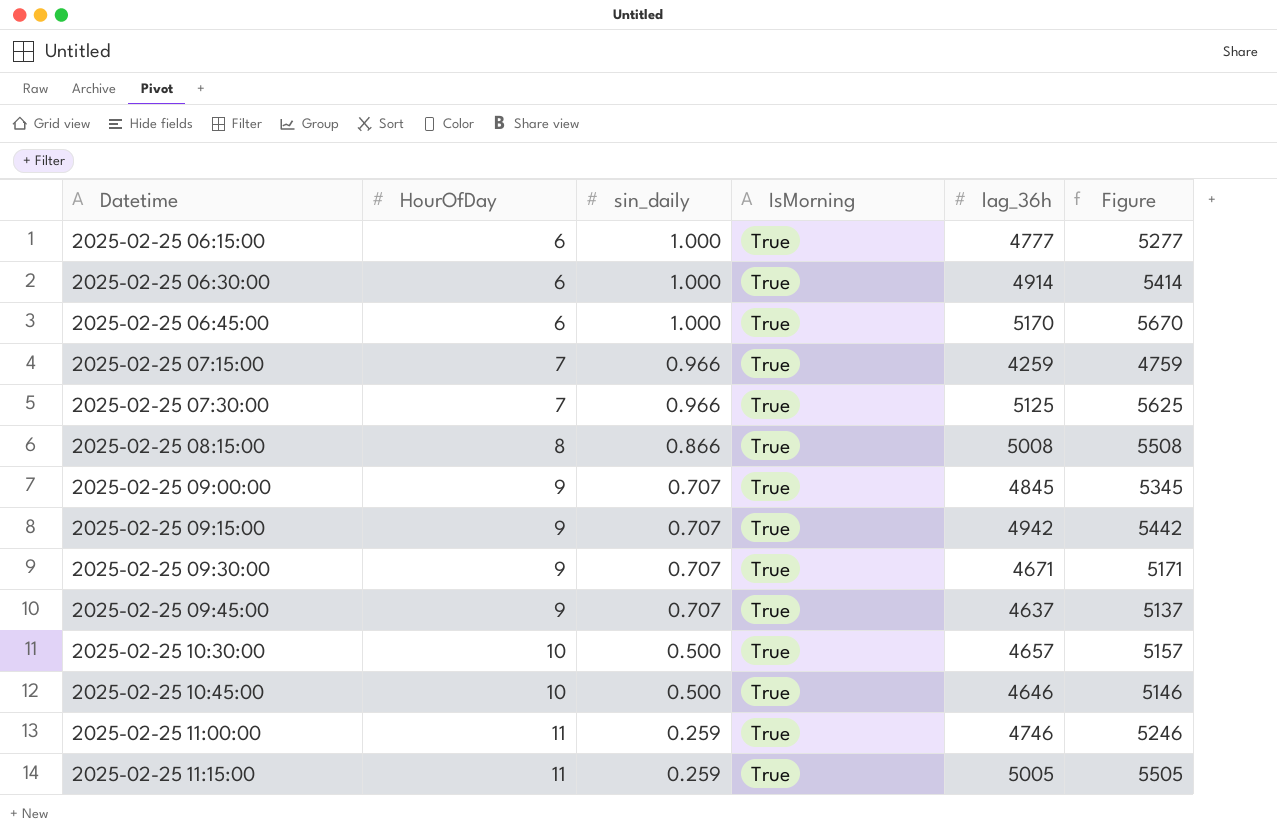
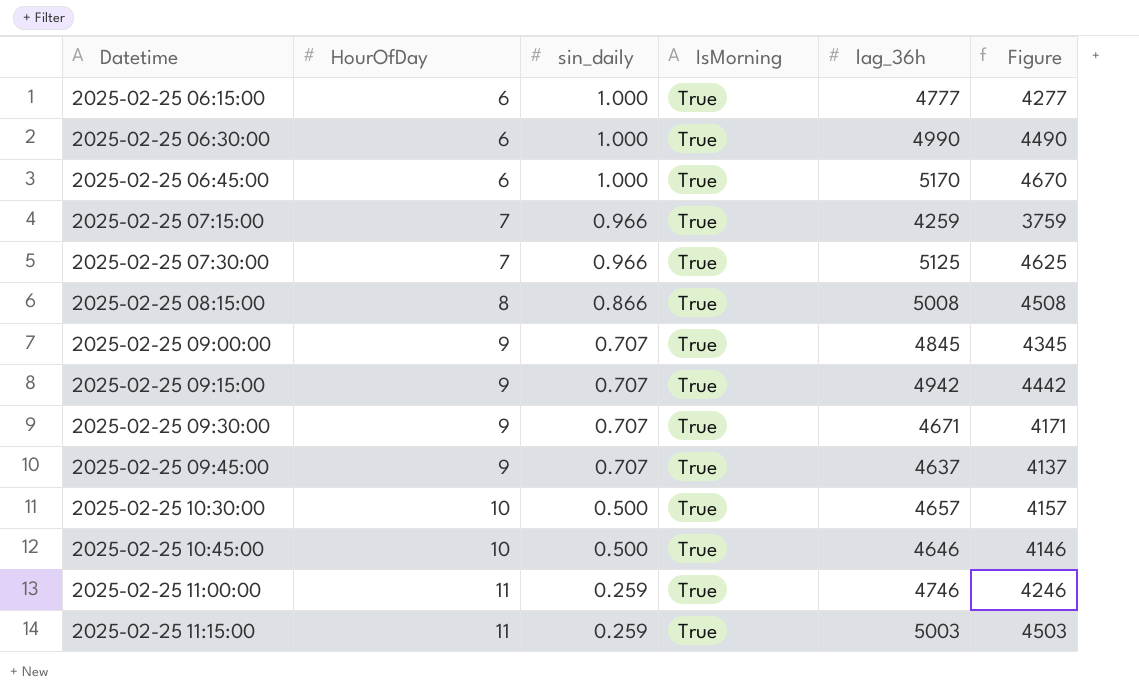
column Figure | formula: [lag_36h] + 500 -> [lag_36h] - 500
2025-02-25 06:30:00 | lag_36h: 4914 -> 4990
2025-02-25 11:15:00 | lag_36h: 5005 -> 5003

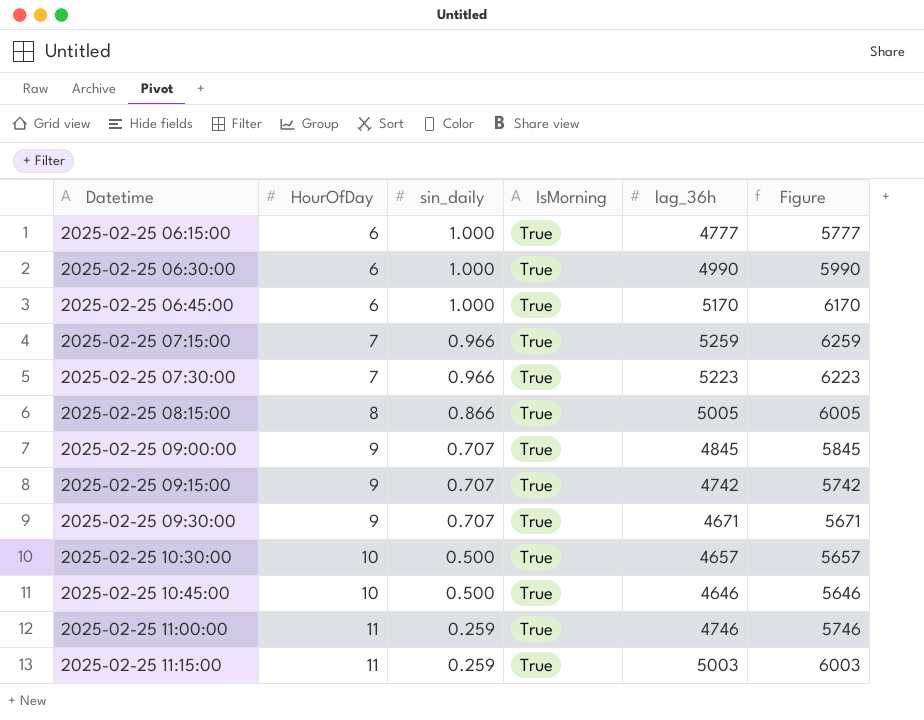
column Figure | formula: [lag_36h] - 500 -> [lag_36h] + 1000
row 2025-02-25 09:45:00: 9 | 0.707 | True | 4637 | 4137 -> none
2025-02-25 07:15:00 | lag_36h: 4259 -> 5259
2025-02-25 07:30:00 | lag_36h: 5125 -> 5223
2025-02-25 08:15:00 | lag_36h: 5008 -> 5005
2025-02-25 09:15:00 | lag_36h: 4942 -> 4742

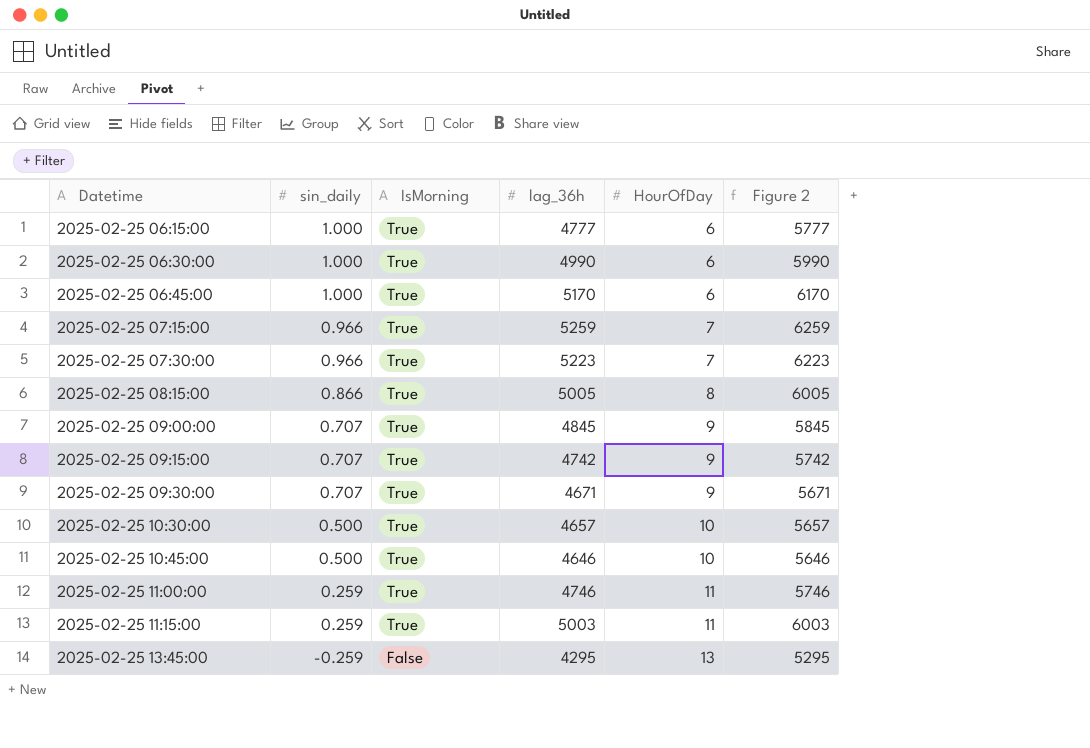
column HourOfDay | position: 2 -> 5
column name: Figure -> Figure 2
row 2025-02-25 13:45:00: none -> -0.259 | False | 4295 | 13 | 5295

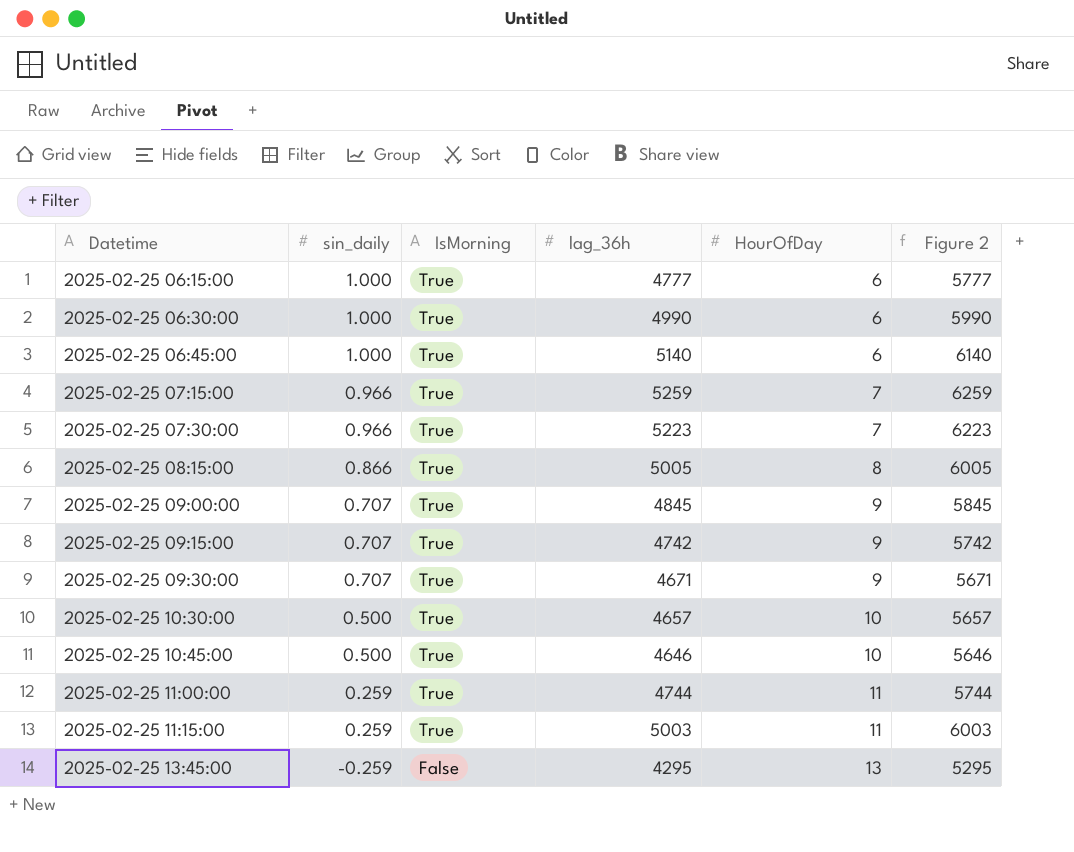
2025-02-25 06:45:00 | lag_36h: 5170 -> 5140
2025-02-25 06:45:00 | Figure 2: 6170 -> 6140
2025-02-25 11:00:00 | lag_36h: 4746 -> 4744
2025-02-25 11:00:00 | Figure 2: 5746 -> 5744

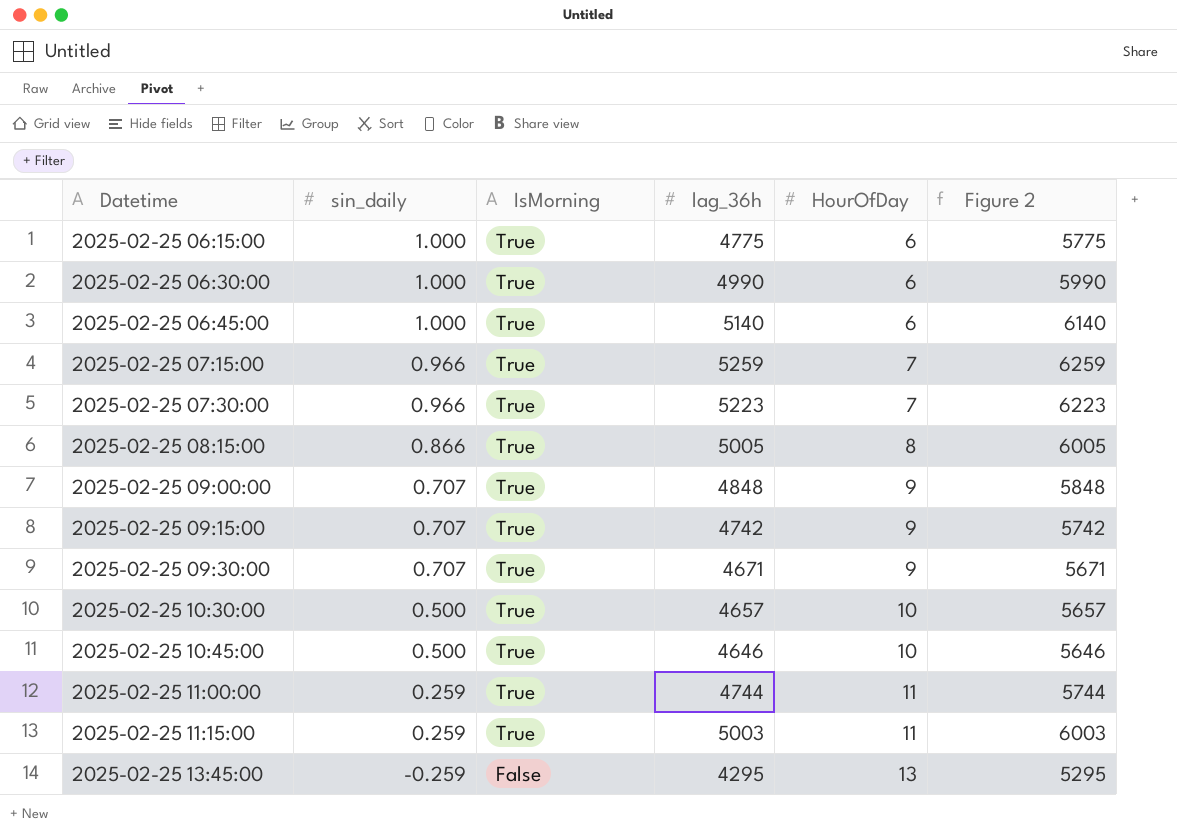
2025-02-25 06:15:00 | lag_36h: 4777 -> 4775
2025-02-25 06:15:00 | Figure 2: 5777 -> 5775
2025-02-25 09:00:00 | lag_36h: 4845 -> 4848
2025-02-25 09:00:00 | Figure 2: 5845 -> 5848

